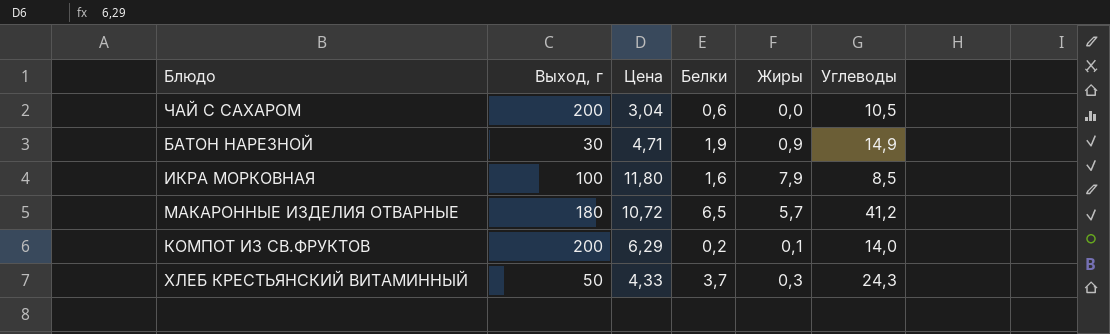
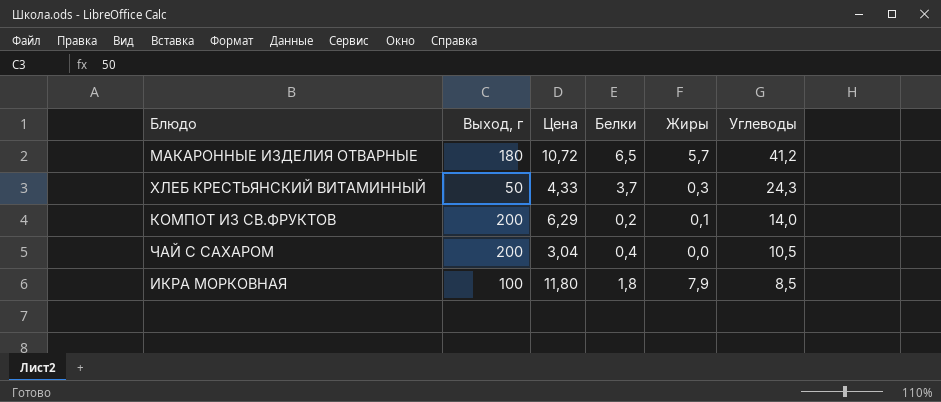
row order: none -> Углеводы descending
row БАТОН НАРЕЗНОЙ: 30 | 4,71 | 1,9 | 0,9 | 14,9 -> none
ЧАЙ С САХАРОМ | Белки: 0,6 -> 0,4
ИКРА МОРКОВНАЯ | Белки: 1,6 -> 1,8

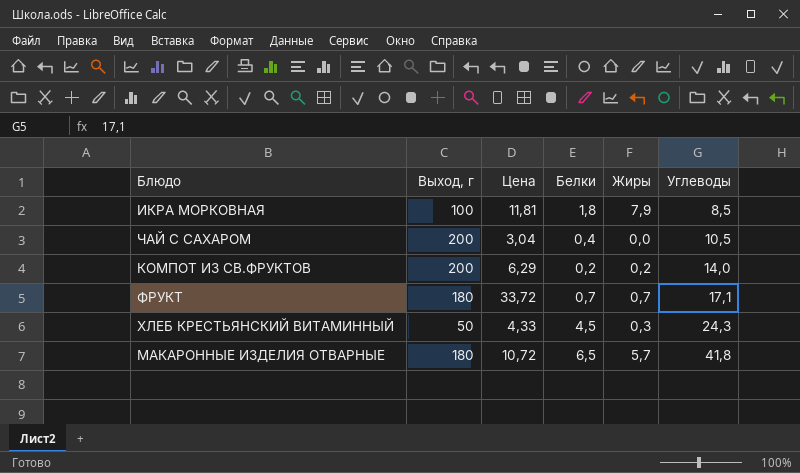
row order: Углеводы descending -> Углеводы ascending
ИКРА МОРКОВНАЯ | Цена: 11,80 -> 11,81
КОМПОТ ИЗ СВ.ФРУКТОВ | Жиры: 0,1 -> 0,2
row ФРУКТ: none -> 180 | 33,72 | 0,7 | 0,7 | 17,1
ХЛЕБ КРЕСТЬЯНСКИЙ ВИТАМИННЫЙ | Белки: 3,7 -> 4,5
МАКАРОННЫЕ ИЗДЕЛИЯ ОТВАРНЫЕ | Углеводы: 41,2 -> 41,8

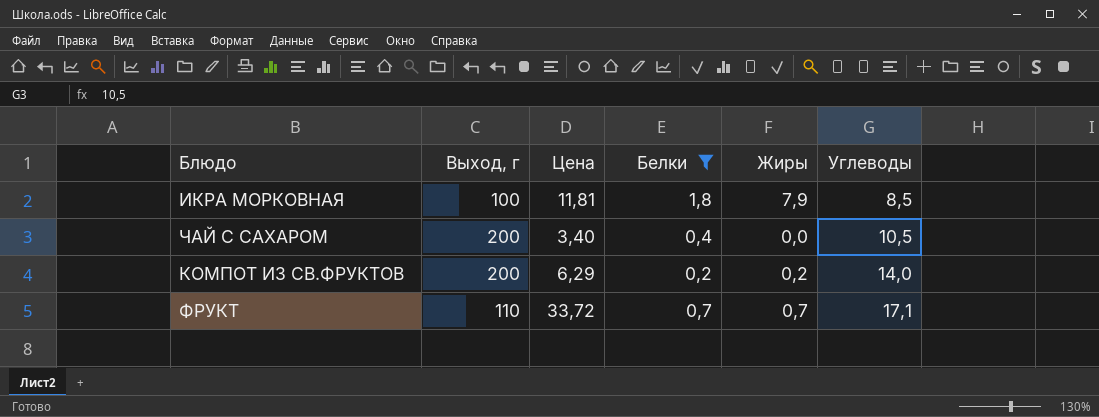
filter: none -> Белки <= 1,8
ЧАЙ С САХАРОМ | Цена: 3,04 -> 3,40
ФРУКТ | Выход, г: 180 -> 110

